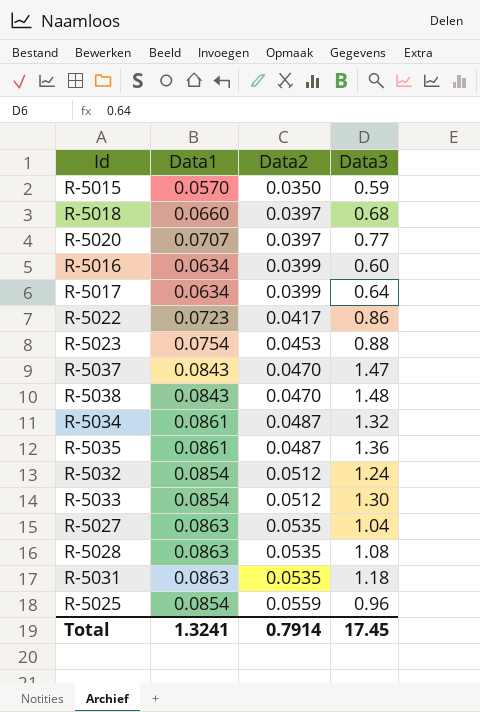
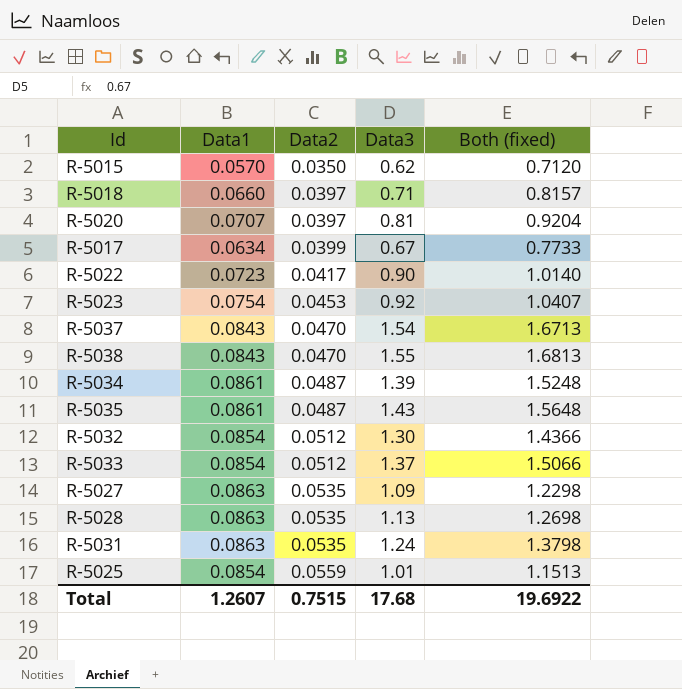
column Both (fixed) | formula: none -> [Data1] + [Data2] + [Data3]
row R-5016: 0.0634 | 0.0399 | 0.60 -> none
R-5015 | Data3: 0.59 -> 0.62
R-5018 | Data3: 0.68 -> 0.71
R-5020 | Data3: 0.77 -> 0.81
R-5017 | Data3: 0.64 -> 0.67
R-5022 | Data3: 0.86 -> 0.90
R-5023 | Data3: 0.88 -> 0.92
R-5037 | Data3: 1.47 -> 1.54
R-5038 | Data3: 1.48 -> 1.55
R-5034 | Data3: 1.32 -> 1.39
R-5035 | Data3: 1.36 -> 1.43
R-5032 | Data3: 1.24 -> 1.30
R-5033 | Data3: 1.30 -> 1.37
R-5027 | Data3: 1.04 -> 1.09
R-5028 | Data3: 1.08 -> 1.13
R-5031 | Data3: 1.18 -> 1.24
R-5025 | Data3: 0.96 -> 1.01
Total | Data1: 1.3241 -> 1.2607
Total | Data2: 0.7914 -> 0.7515
Total | Data3: 17.45 -> 17.68

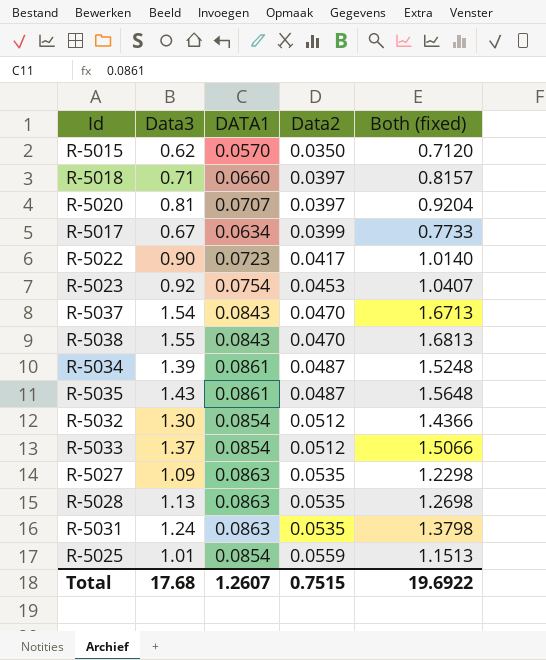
column Data3 | position: 4 -> 2
column name: Data1 -> DATA1

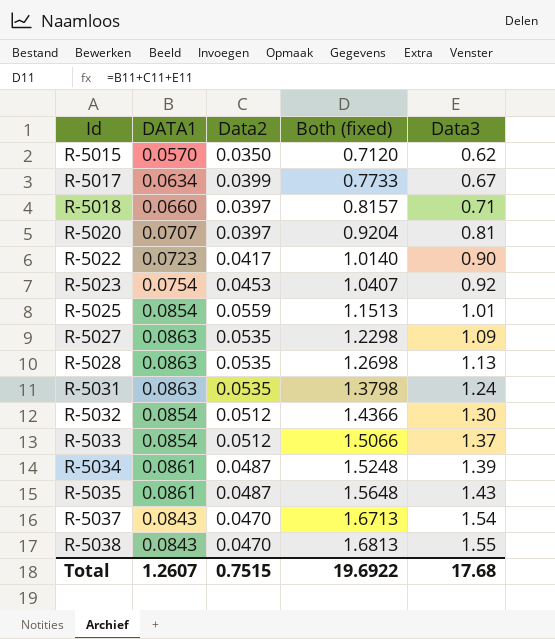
row order: Data2 ascending -> Id ascending
column Data3 | position: 2 -> 5

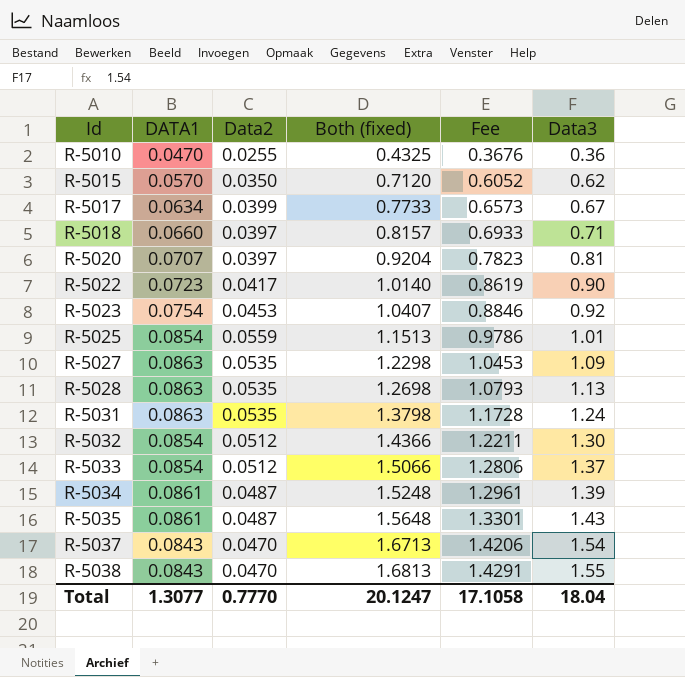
column Fee | formula: none -> [Both (fixed)] * 0.85
row R-5010: none -> 0.0470 | 0.0255 | 0.4325 | 0.3676 | 0.36
Total | DATA1: 1.2607 -> 1.3077
Total | Data2: 0.7515 -> 0.7770
Total | Both (fixed): 19.6922 -> 20.1247
Total | Data3: 17.68 -> 18.04

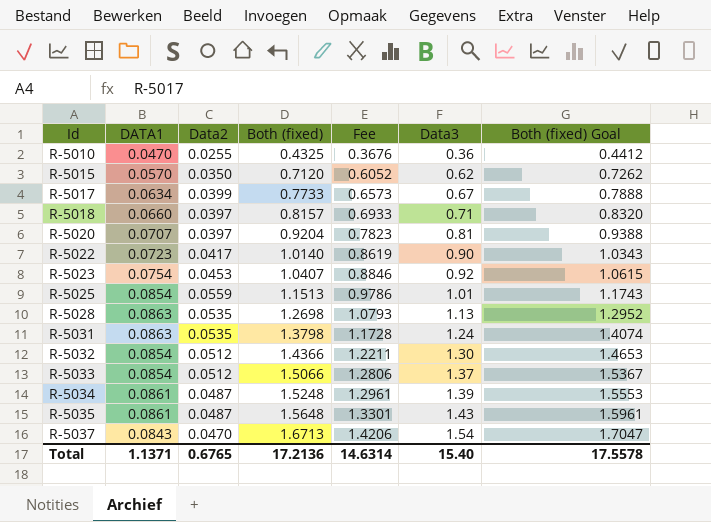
column Both (fixed) Goal | formula: none -> [Both (fixed)] * 1.02
row R-5027: 0.0863 | 0.0535 | 1.2298 | 1.0453 | 1.09 -> none
row R-5038: 0.0843 | 0.0470 | 1.6813 | 1.4291 | 1.55 -> none
Total | DATA1: 1.3077 -> 1.1371
Total | Data2: 0.7770 -> 0.6765
Total | Both (fixed): 20.1247 -> 17.2136
Total | Fee: 17.1058 -> 14.6314
Total | Data3: 18.04 -> 15.40

